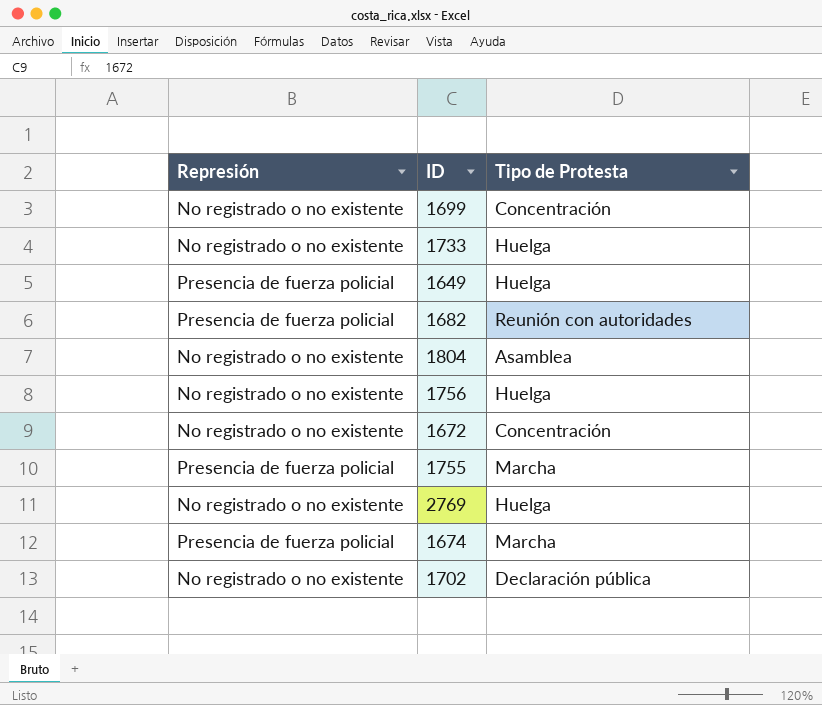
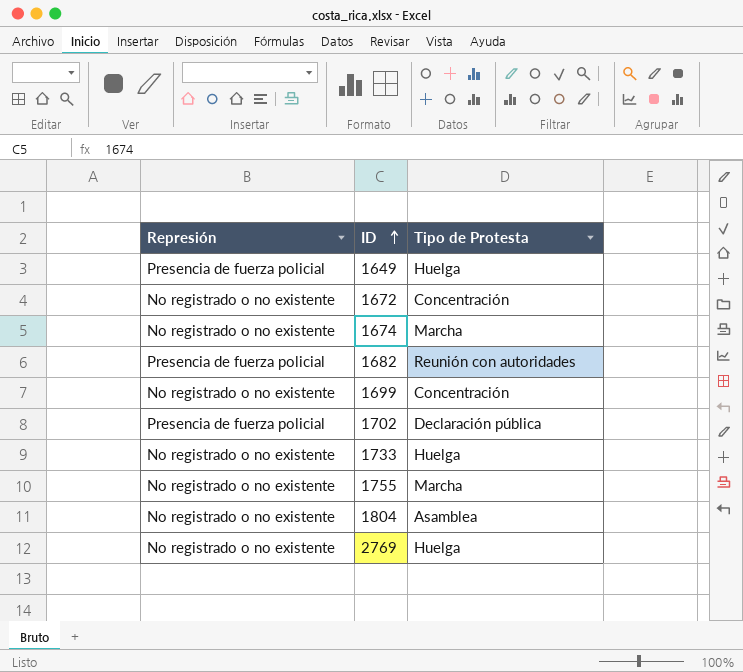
row order: none -> ID ascending
row 1756: No registrado o no existente | Huelga -> none
1674 | Represión: Presencia de fuerza policial -> No registrado o no existente
1702 | Represión: No registrado o no existente -> Presencia de fuerza policial
1755 | Represión: Presencia de fuerza policial -> No registrado o no existente

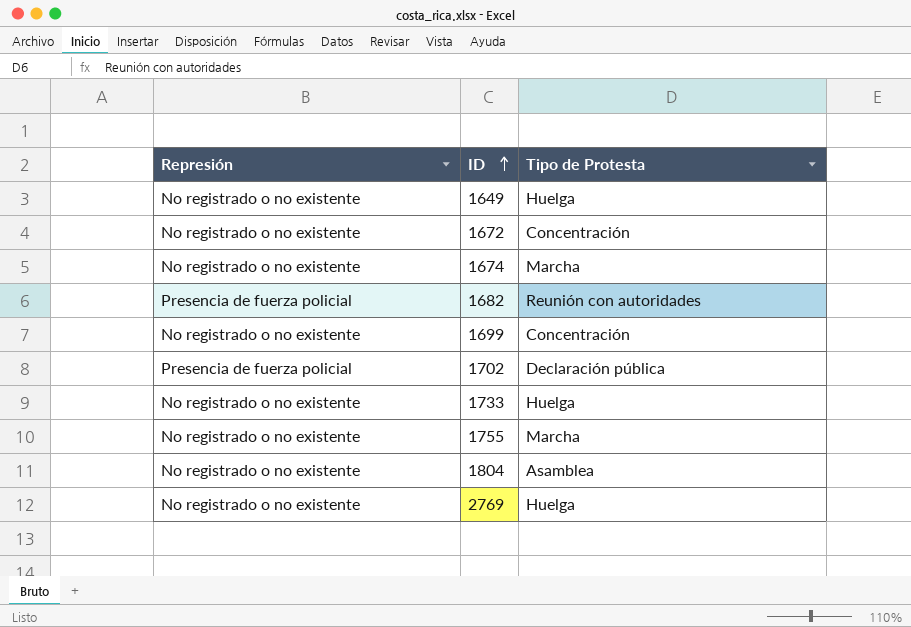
1649 | Represión: Presencia de fuerza policial -> No registrado o no existente

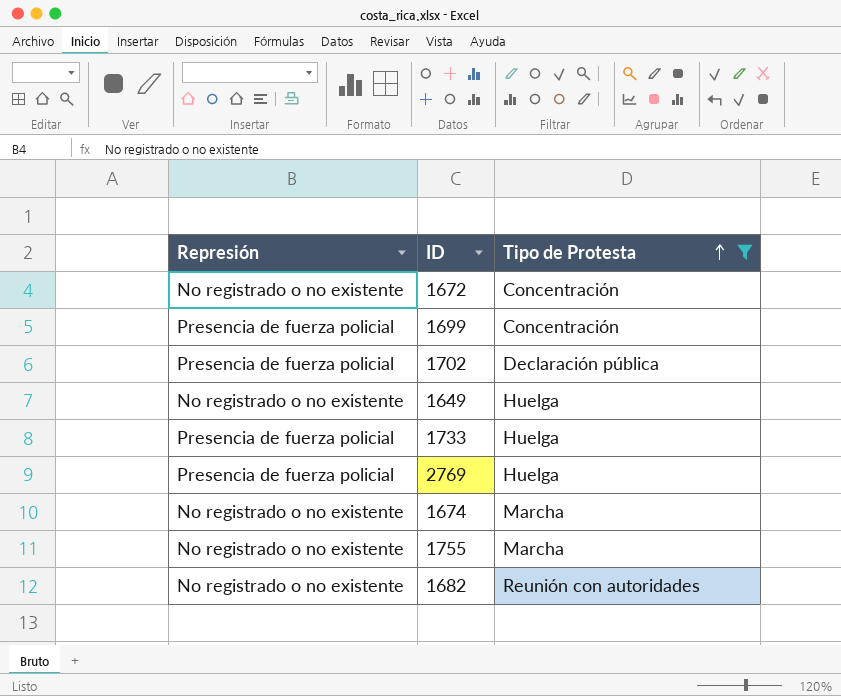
filter: none -> Tipo de Protesta != Asamblea
row order: ID ascending -> Tipo de Protesta ascending
1699 | Represión: No registrado o no existente -> Presencia de fuerza policial
1733 | Represión: No registrado o no existente -> Presencia de fuerza policial
2769 | Represión: No registrado o no existente -> Presencia de fuerza policial
1682 | Represión: Presencia de fuerza policial -> No registrado o no existente

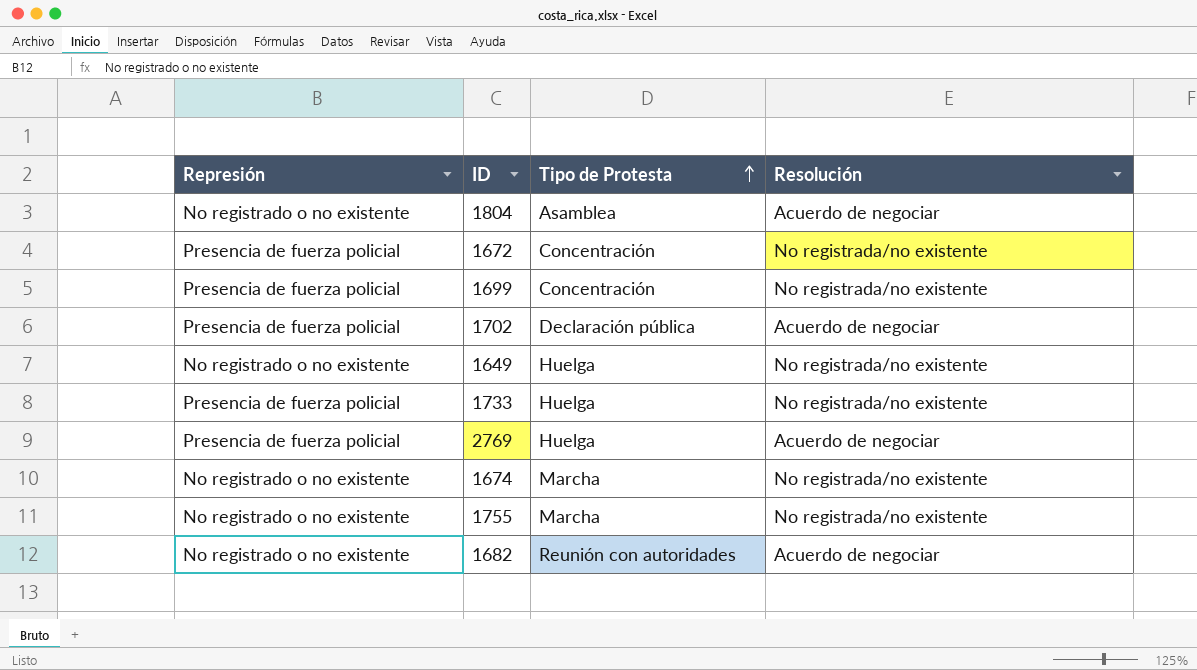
filter: Tipo de Protesta != Asamblea -> none
column Resolución | position: none -> 4
1672 | Represión: No registrado o no existente -> Presencia de fuerza policial

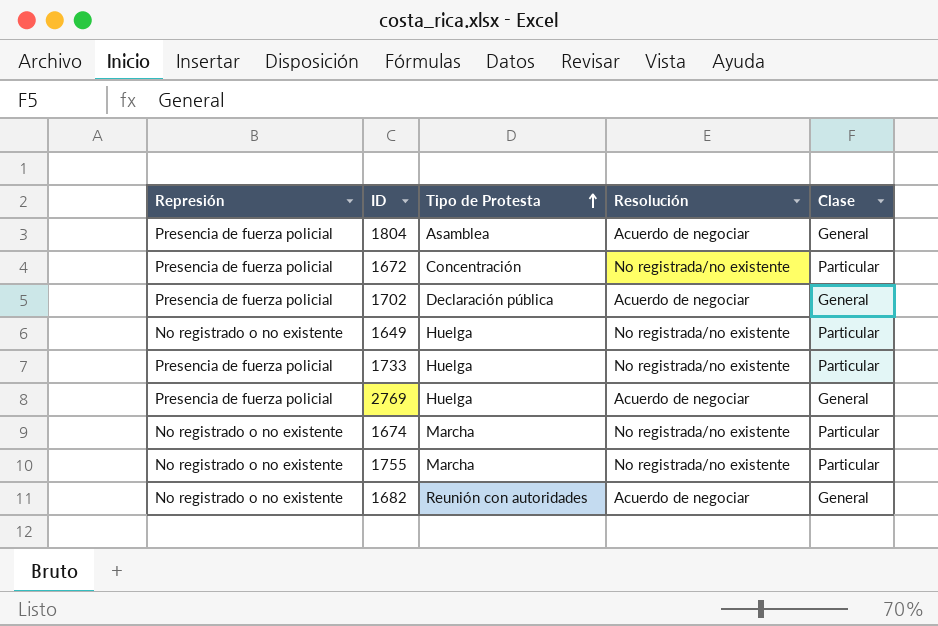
column Clase | position: none -> 5
row 1699: Presencia de fuerza policial | Concentración | No registrada/no existente -> none
1804 | Represión: No registrado o no existente -> Presencia de fuerza policial

